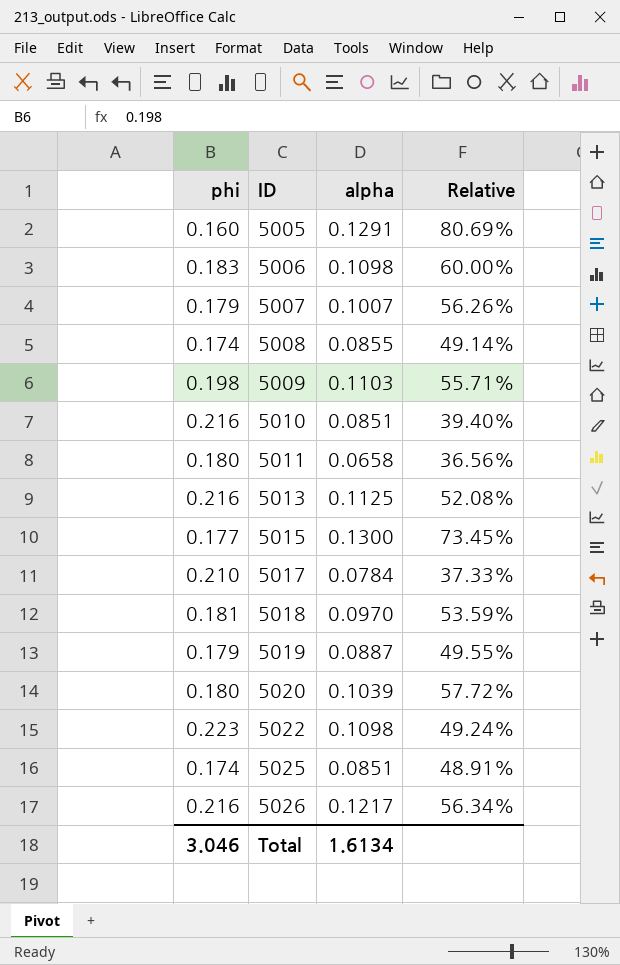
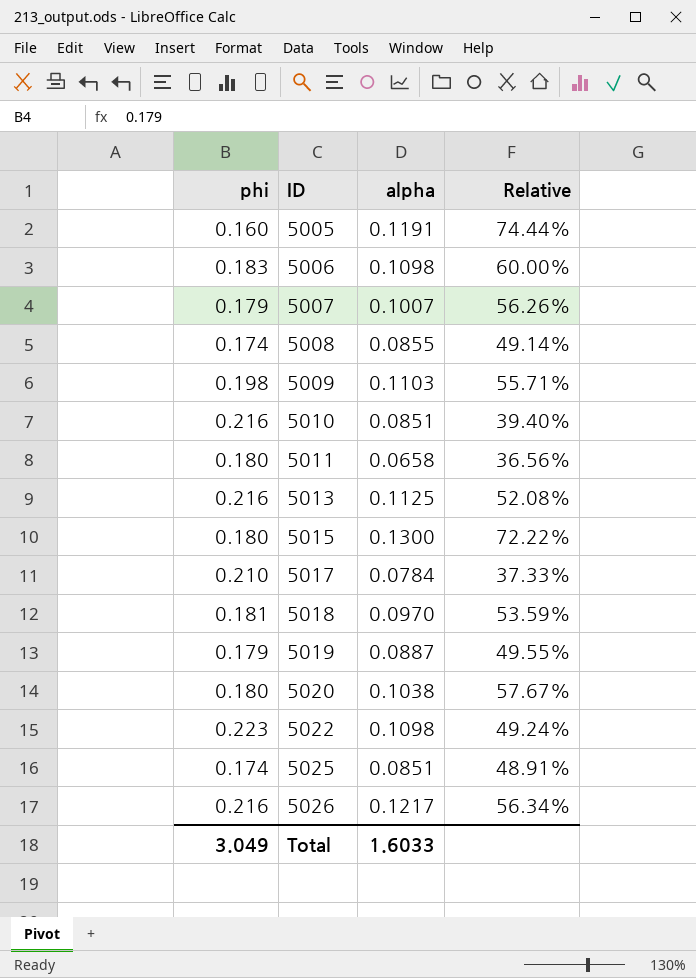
5005 | alpha: 0.1291 -> 0.1191
5005 | Relative: 80.69% -> 74.44%
5015 | phi: 0.177 -> 0.180
5015 | Relative: 73.45% -> 72.22%
5020 | alpha: 0.1039 -> 0.1038
5020 | Relative: 57.72% -> 57.67%
Total | phi: 3.046 -> 3.049
Total | alpha: 1.6134 -> 1.6033

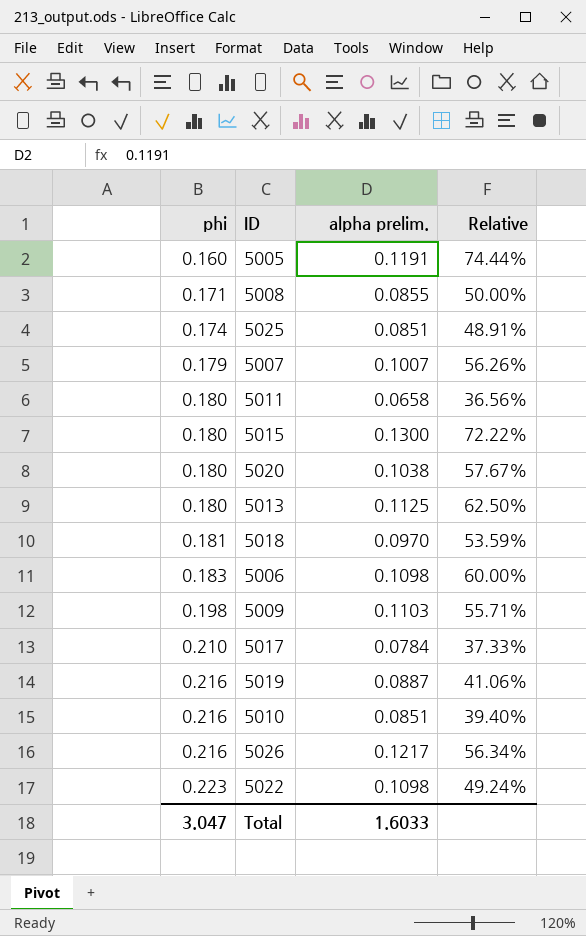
row order: ID ascending -> phi ascending
column name: alpha -> alpha prelim.
5008 | phi: 0.174 -> 0.171
5008 | Relative: 49.14% -> 50.00%
5013 | phi: 0.216 -> 0.180
5013 | Relative: 52.08% -> 62.50%
5019 | phi: 0.179 -> 0.216
5019 | Relative: 49.55% -> 41.06%
Total | phi: 3.049 -> 3.047

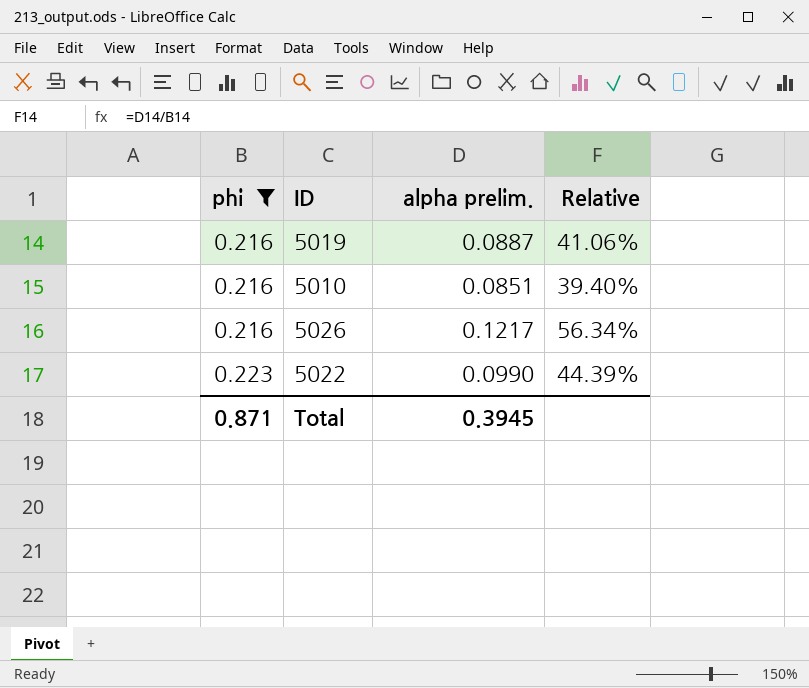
filter: none -> phi >= 0.216
5022 | alpha prelim.: 0.1098 -> 0.0990
5022 | Relative: 49.24% -> 44.39%
Total | phi: 3.047 -> 0.871
Total | alpha prelim.: 1.6033 -> 0.3945

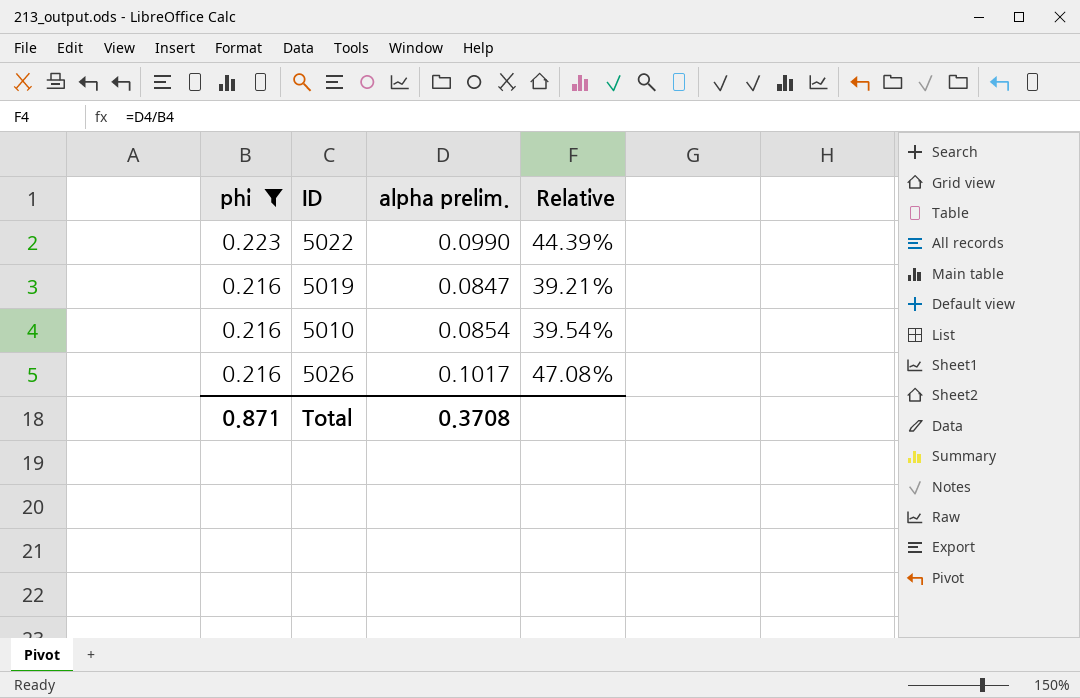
row order: phi ascending -> phi descending
5019 | alpha prelim.: 0.0887 -> 0.0847
5019 | Relative: 41.06% -> 39.21%
5010 | alpha prelim.: 0.0851 -> 0.0854
5010 | Relative: 39.40% -> 39.54%
5026 | alpha prelim.: 0.1217 -> 0.1017
5026 | Relative: 56.34% -> 47.08%
Total | alpha prelim.: 0.3945 -> 0.3708

